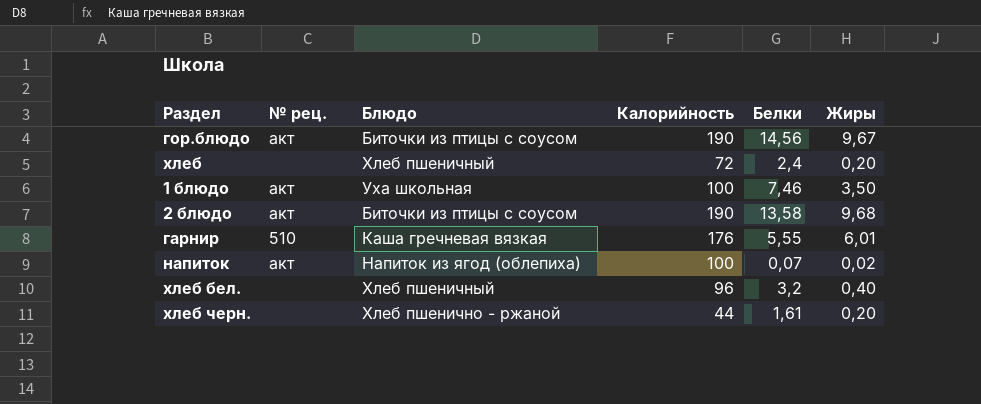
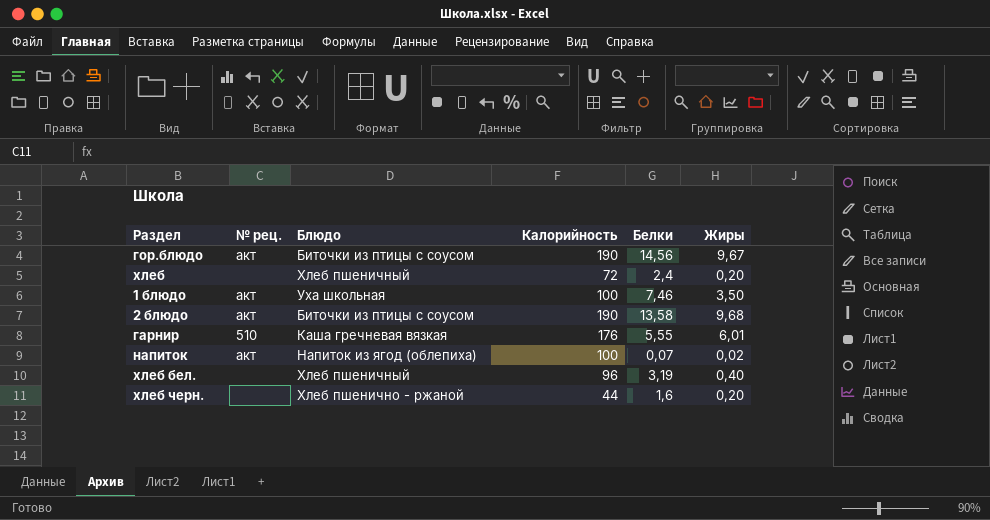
хлеб бел. | Белки: 3,2 -> 3,19
хлеб черн. | Белки: 1,61 -> 1,6

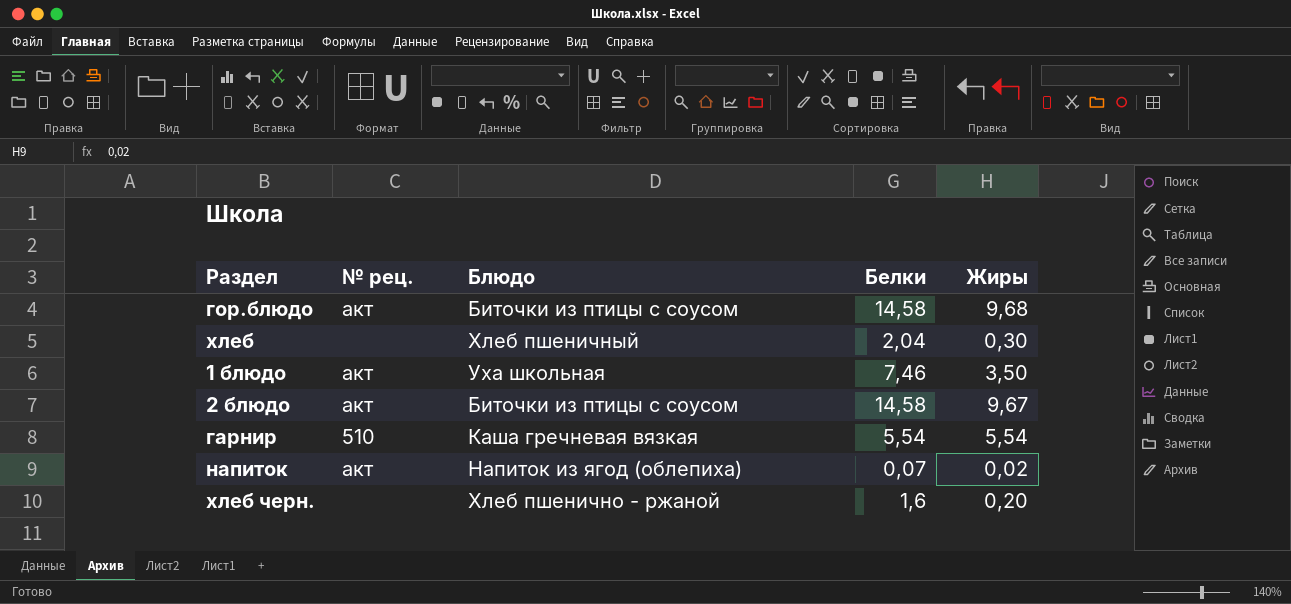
column Калорийность | position: 4 -> none
row хлеб бел.: none | Хлеб пшеничный | 96 | 3,19 | 0,40 -> none
гор.блюдо | Белки: 14,56 -> 14,58
гор.блюдо | Жиры: 9,67 -> 9,68
хлеб | Белки: 2,4 -> 2,04
хлеб | Жиры: 0,20 -> 0,30
2 блюдо | Белки: 13,58 -> 14,58
2 блюдо | Жиры: 9,68 -> 9,67
гарнир | Белки: 5,55 -> 5,54
гарнир | Жиры: 6,01 -> 5,54

